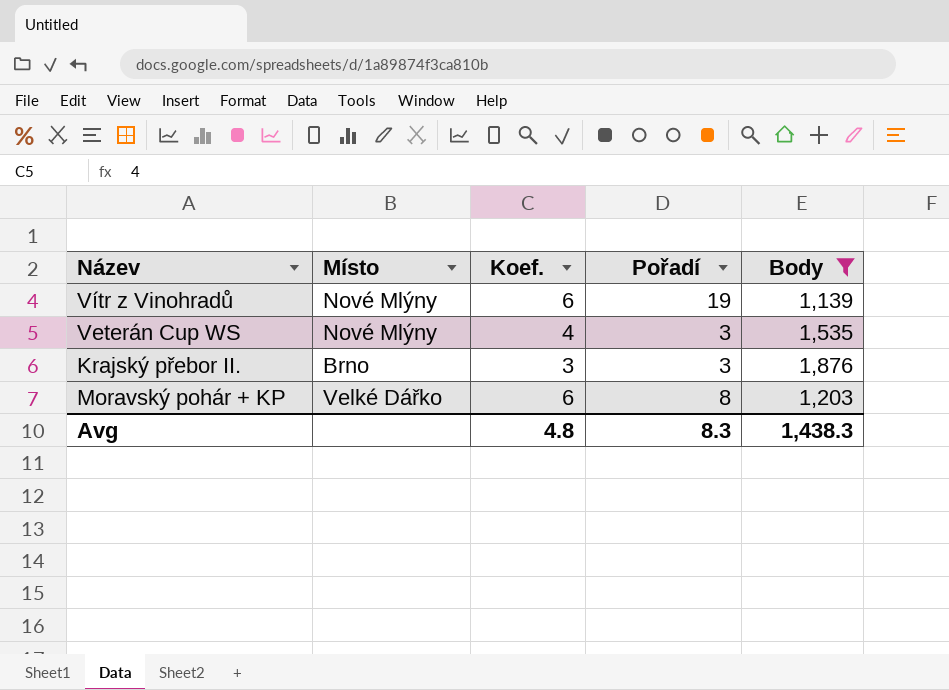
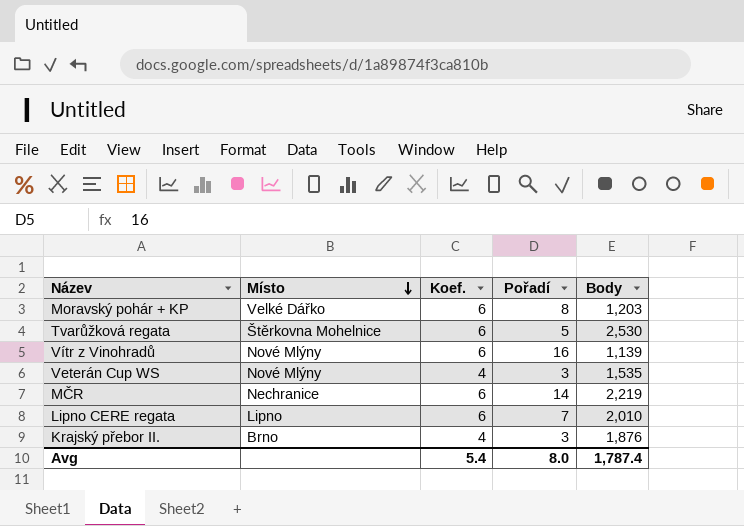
filter: Body <= 1,876 -> none
row order: none -> Místo descending
Vítr z Vinohradů | Pořadí: 19 -> 16
Krajský přebor II. | Koef.: 3 -> 4
Avg | Koef.: 4.8 -> 5.4
Avg | Pořadí: 8.3 -> 8.0
Avg | Body: 1,438.3 -> 1,787.4

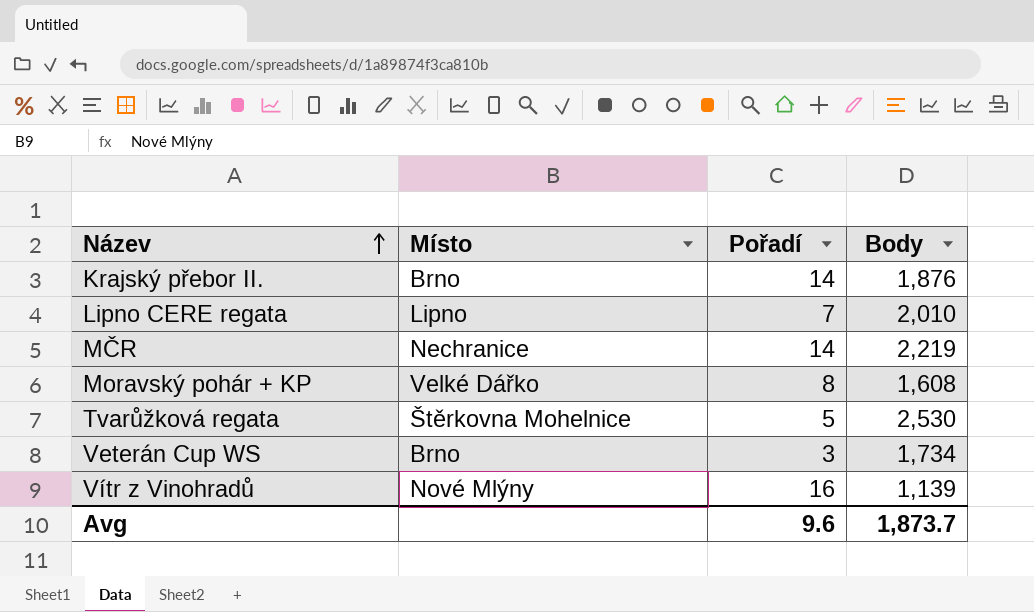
row order: Místo descending -> Název ascending
column Koef. | position: 3 -> none
Krajský přebor II. | Pořadí: 3 -> 14
Moravský pohár + KP | Body: 1,203 -> 1,608
Veterán Cup WS | Místo: Nové Mlýny -> Brno
Veterán Cup WS | Body: 1,535 -> 1,734
Avg | Pořadí: 8.0 -> 9.6
Avg | Body: 1,787.4 -> 1,873.7

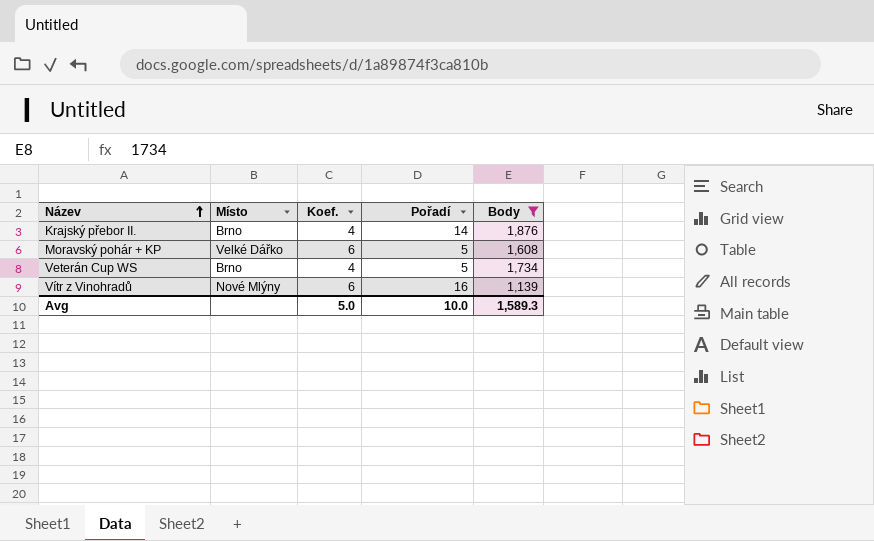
filter: none -> Body <= 1,876
column Koef. | position: none -> 3
Moravský pohár + KP | Pořadí: 8 -> 5
Veterán Cup WS | Pořadí: 3 -> 5
Avg | Pořadí: 9.6 -> 10.0
Avg | Body: 1,873.7 -> 1,589.3

